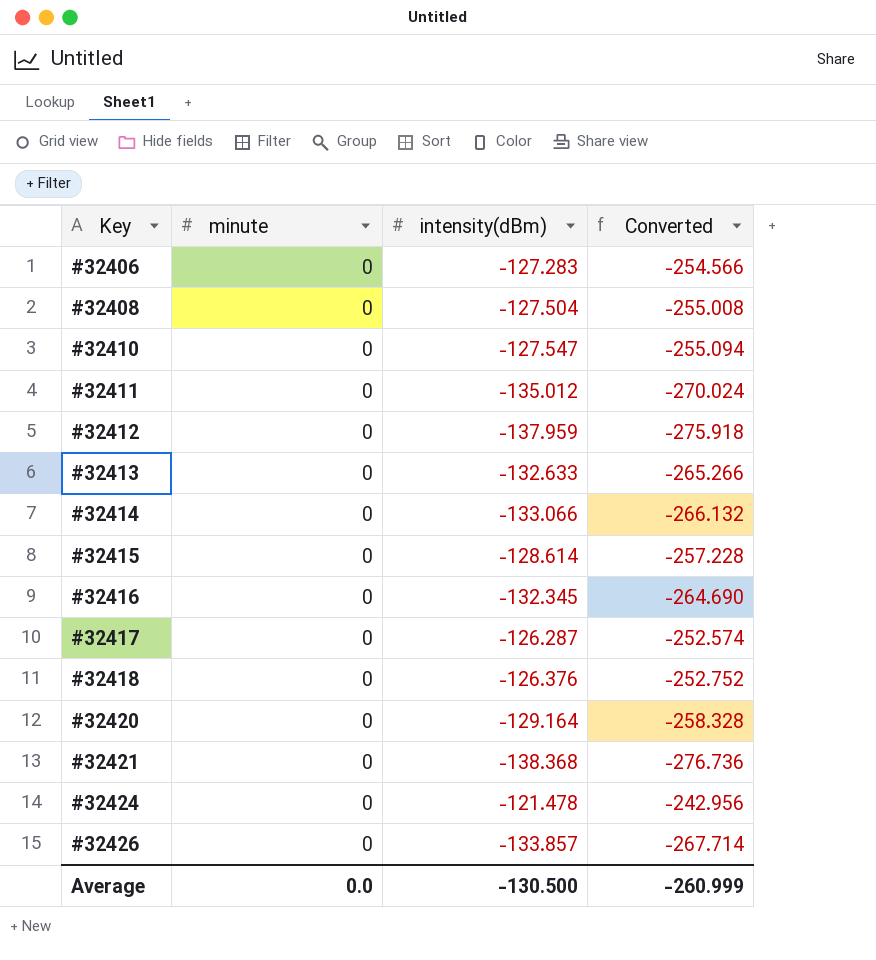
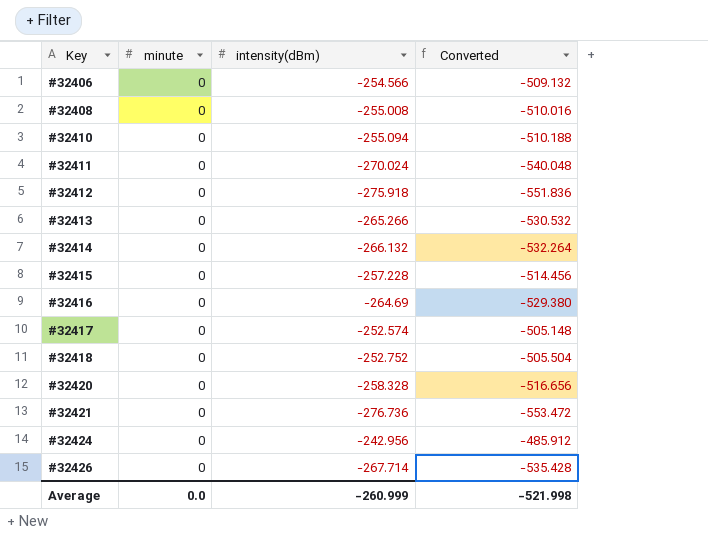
#32406 | intensity(dBm): -127.283 -> -254.566
#32406 | Converted: -254.566 -> -509.132
#32408 | intensity(dBm): -127.504 -> -255.008
#32408 | Converted: -255.008 -> -510.016
#32410 | intensity(dBm): -127.547 -> -255.094
#32410 | Converted: -255.094 -> -510.188
#32411 | intensity(dBm): -135.012 -> -270.024
#32411 | Converted: -270.024 -> -540.048
#32412 | intensity(dBm): -137.959 -> -275.918
#32412 | Converted: -275.918 -> -551.836
#32413 | intensity(dBm): -132.633 -> -265.266
#32413 | Converted: -265.266 -> -530.532
#32414 | intensity(dBm): -133.066 -> -266.132
#32414 | Converted: -266.132 -> -532.264
#32415 | intensity(dBm): -128.614 -> -257.228
#32415 | Converted: -257.228 -> -514.456
#32416 | intensity(dBm): -132.345 -> -264.69
#32416 | Converted: -264.690 -> -529.380
#32417 | intensity(dBm): -126.287 -> -252.574
#32417 | Converted: -252.574 -> -505.148
#32418 | intensity(dBm): -126.376 -> -252.752
#32418 | Converted: -252.752 -> -505.504
#32420 | intensity(dBm): -129.164 -> -258.328
#32420 | Converted: -258.328 -> -516.656
#32421 | intensity(dBm): -138.368 -> -276.736
#32421 | Converted: -276.736 -> -553.472
#32424 | intensity(dBm): -121.478 -> -242.956
#32424 | Converted: -242.956 -> -485.912
#32426 | intensity(dBm): -133.857 -> -267.714
#32426 | Converted: -267.714 -> -535.428
Average | intensity(dBm): -130.500 -> -260.999
Average | Converted: -260.999 -> -521.998

